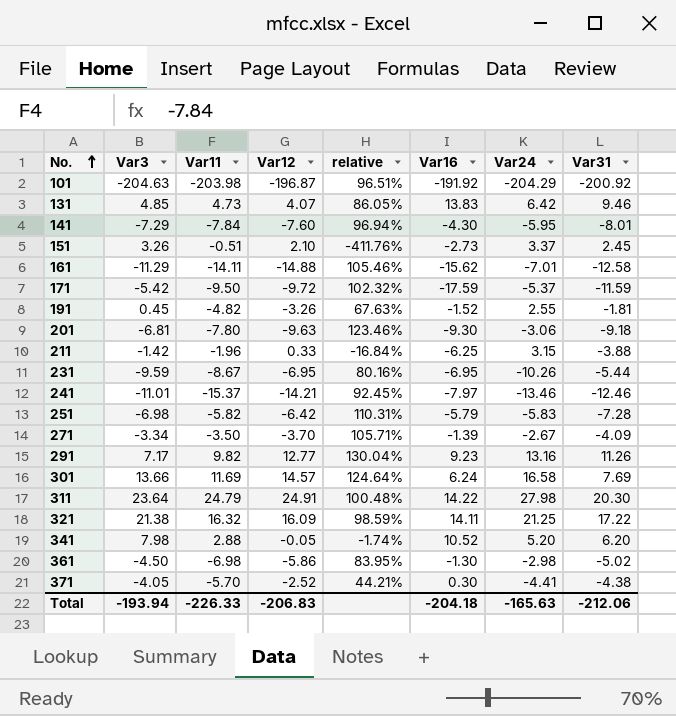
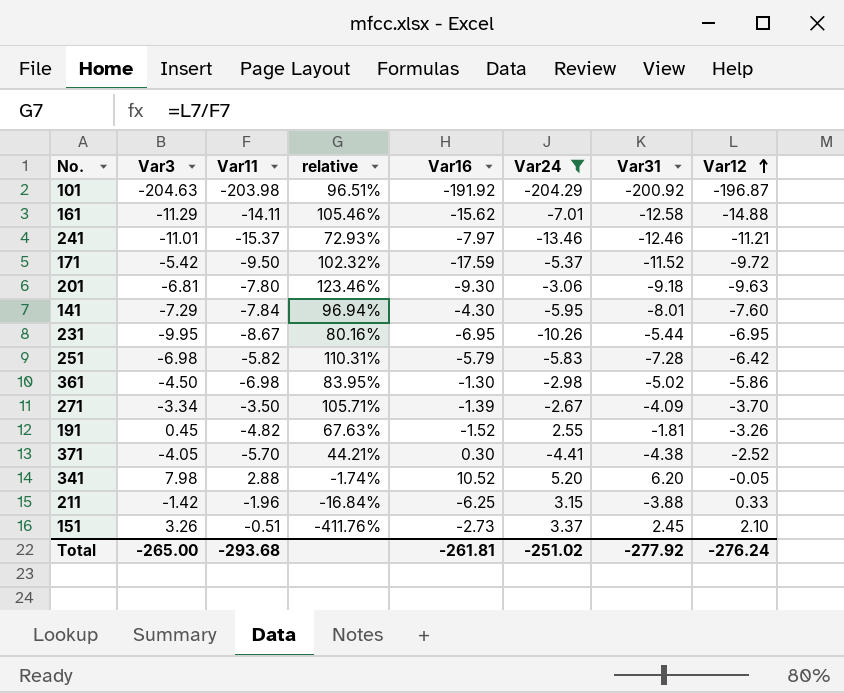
filter: none -> Var24 <= 5.20
row order: No. ascending -> Var12 ascending
column Var12 | position: 4 -> 8
241 | relative: 92.45% -> 72.93%
241 | Var12: -14.21 -> -11.21
171 | Var31: -11.59 -> -11.52
231 | Var3: -9.59 -> -9.95
Total | Var3: -193.94 -> -265.00
Total | Var11: -226.33 -> -293.68
Total | Var16: -204.18 -> -261.81
Total | Var24: -165.63 -> -251.02
Total | Var31: -212.06 -> -277.92
Total | Var12: -206.83 -> -276.24

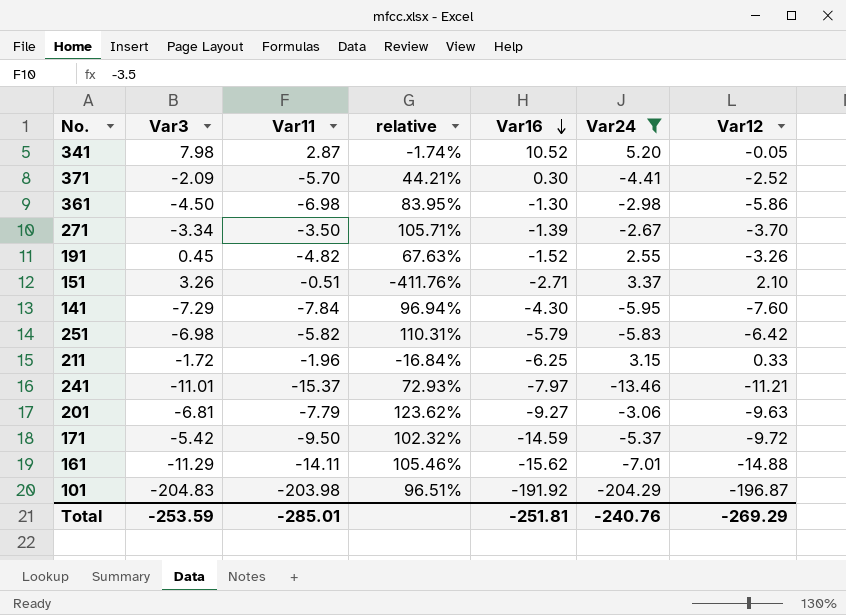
row order: Var12 ascending -> Var16 descending
column Var31 | position: 7 -> none
row 231: -9.95 | -8.67 | 80.16% | -6.95 | -10.26 | -5.44 | -6.95 -> none
341 | Var11: 2.88 -> 2.87
371 | Var3: -4.05 -> -2.09
151 | Var16: -2.73 -> -2.71
211 | Var3: -1.42 -> -1.72
201 | Var11: -7.80 -> -7.79
201 | relative: 123.46% -> 123.62%
201 | Var16: -9.30 -> -9.27
171 | Var16: -17.59 -> -14.59
101 | Var3: -204.63 -> -204.83
Total | Var3: -265.00 -> -253.59
Total | Var11: -293.68 -> -285.01
Total | Var16: -261.81 -> -251.81
Total | Var24: -251.02 -> -240.76
Total | Var12: -276.24 -> -269.29

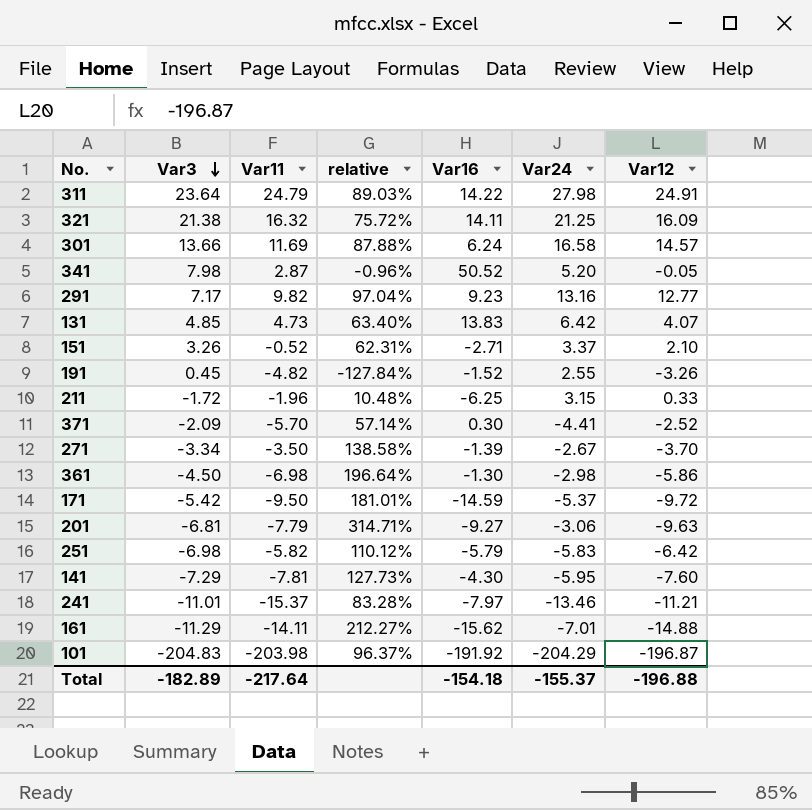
filter: Var24 <= 5.20 -> none
row order: Var16 descending -> Var3 descending
column relative | formula: [Var12] / [Var11] -> [Var12] / [Var24]
341 | Var16: 10.52 -> 50.52
151 | Var11: -0.51 -> -0.52
141 | Var11: -7.84 -> -7.81
Total | Var3: -253.59 -> -182.89
Total | Var11: -285.01 -> -217.64
Total | Var16: -251.81 -> -154.18
Total | Var24: -240.76 -> -155.37
Total | Var12: -269.29 -> -196.88

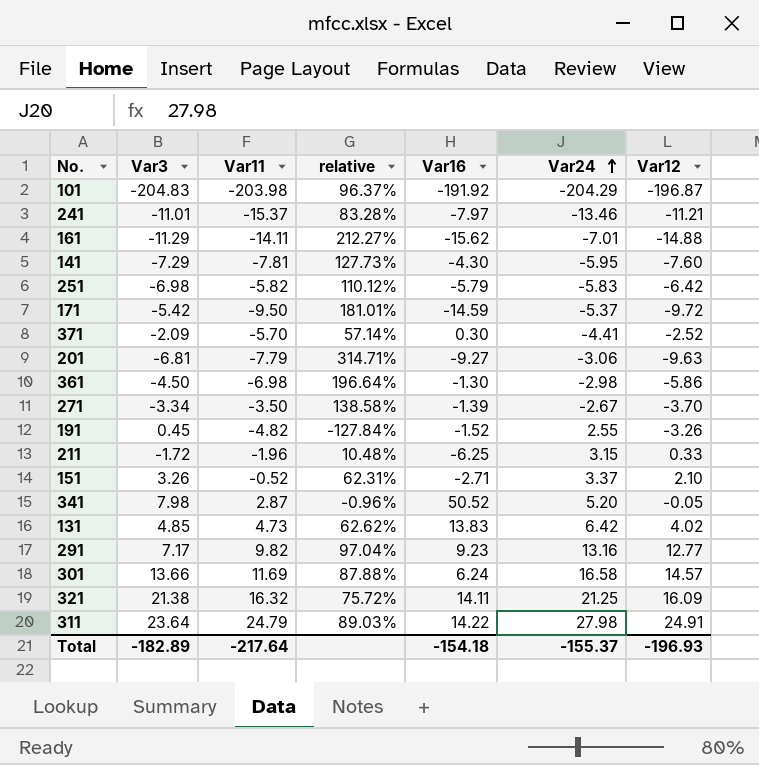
row order: Var3 descending -> Var24 ascending
131 | relative: 63.40% -> 62.62%
131 | Var12: 4.07 -> 4.02
Total | Var12: -196.88 -> -196.93

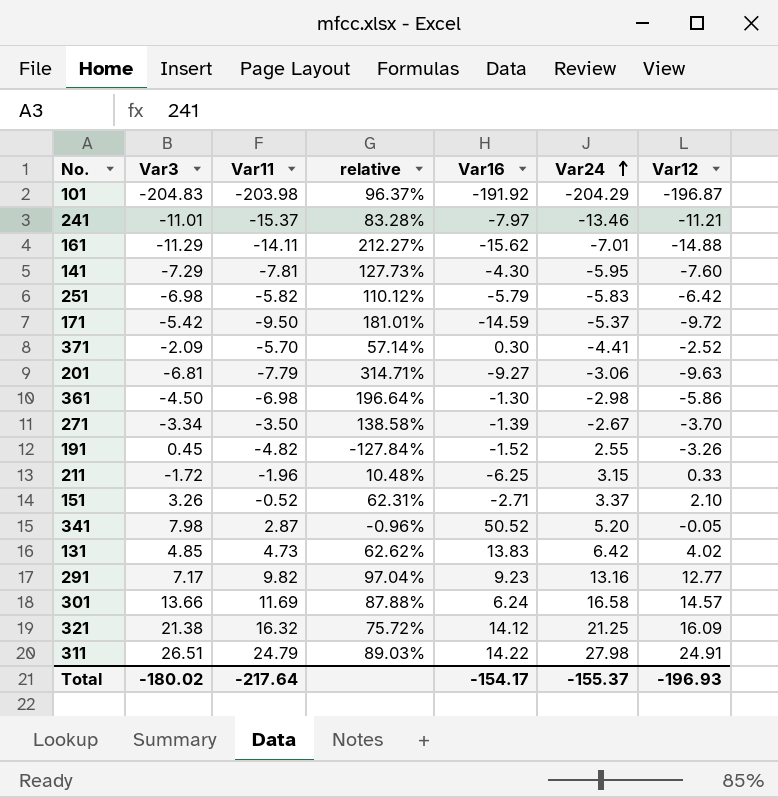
321 | Var16: 14.11 -> 14.12
311 | Var3: 23.64 -> 26.51
Total | Var3: -182.89 -> -180.02
Total | Var16: -154.18 -> -154.17

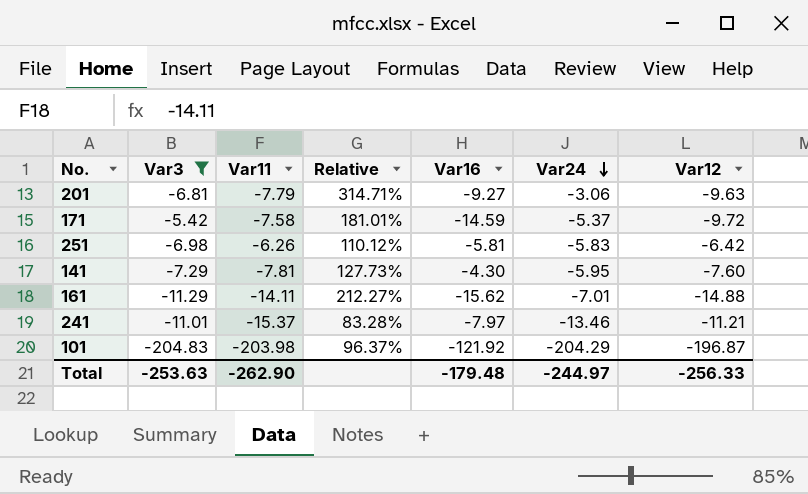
filter: none -> Var3 <= -5.42
row order: Var24 ascending -> Var24 descending
column name: relative -> Relative
171 | Var11: -9.50 -> -7.58
251 | Var11: -5.82 -> -6.26
251 | Var16: -5.79 -> -5.81
101 | Var16: -191.92 -> -121.92
Total | Var3: -180.02 -> -253.63
Total | Var11: -217.64 -> -262.90
Total | Var16: -154.17 -> -179.48
Total | Var24: -155.37 -> -244.97
Total | Var12: -196.93 -> -256.33

